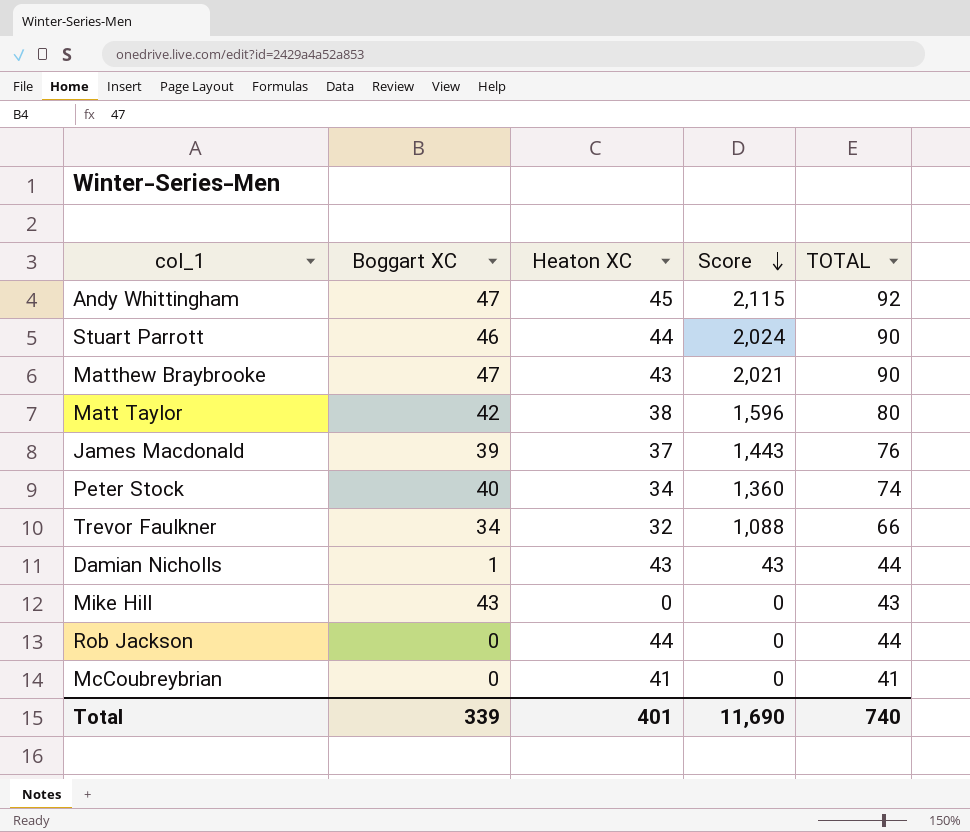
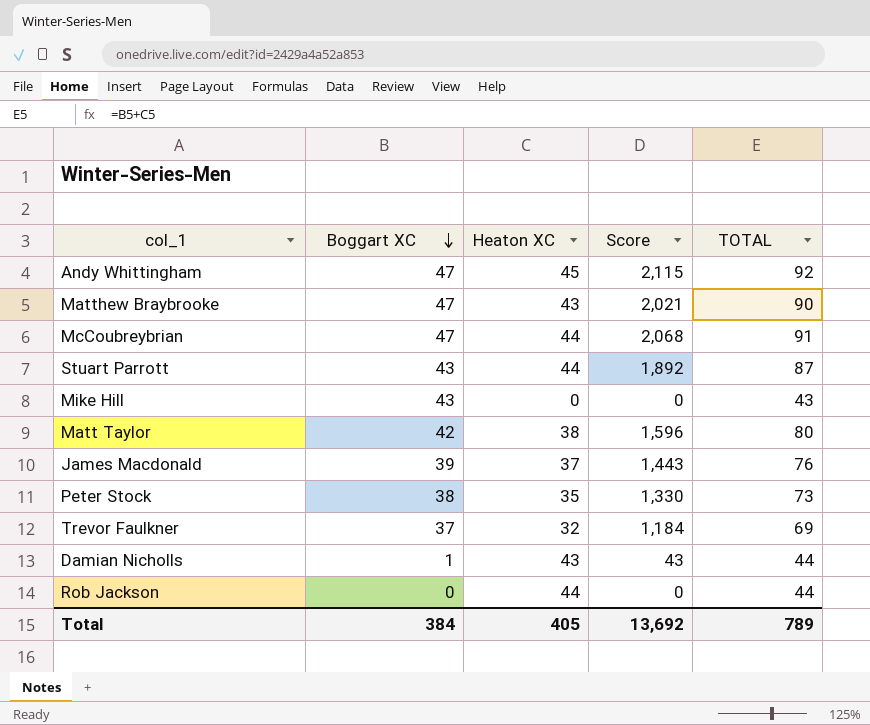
row order: Score descending -> Boggart XC descending
McCoubreybrian | Boggart XC: 0 -> 47
McCoubreybrian | Heaton XC: 41 -> 44
McCoubreybrian | Score: 0 -> 2,068
McCoubreybrian | TOTAL: 41 -> 91
Stuart Parrott | Boggart XC: 46 -> 43
Stuart Parrott | Score: 2,024 -> 1,892
Stuart Parrott | TOTAL: 90 -> 87
Peter Stock | Boggart XC: 40 -> 38
Peter Stock | Heaton XC: 34 -> 35
Peter Stock | Score: 1,360 -> 1,330
Peter Stock | TOTAL: 74 -> 73
Trevor Faulkner | Boggart XC: 34 -> 37
Trevor Faulkner | Score: 1,088 -> 1,184
Trevor Faulkner | TOTAL: 66 -> 69
Total | Boggart XC: 339 -> 384
Total | Heaton XC: 401 -> 405
Total | Score: 11,690 -> 13,692
Total | TOTAL: 740 -> 789

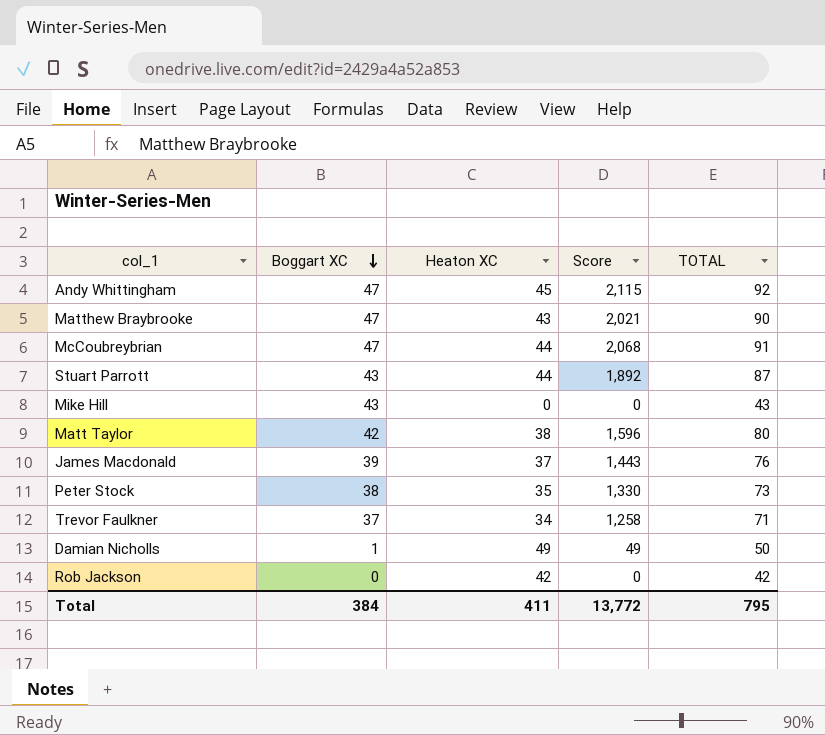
Trevor Faulkner | Heaton XC: 32 -> 34
Trevor Faulkner | Score: 1,184 -> 1,258
Trevor Faulkner | TOTAL: 69 -> 71
Damian Nicholls | Heaton XC: 43 -> 49
Damian Nicholls | Score: 43 -> 49
Damian Nicholls | TOTAL: 44 -> 50
Rob Jackson | Heaton XC: 44 -> 42
Rob Jackson | TOTAL: 44 -> 42
Total | Heaton XC: 405 -> 411
Total | Score: 13,692 -> 13,772
Total | TOTAL: 789 -> 795

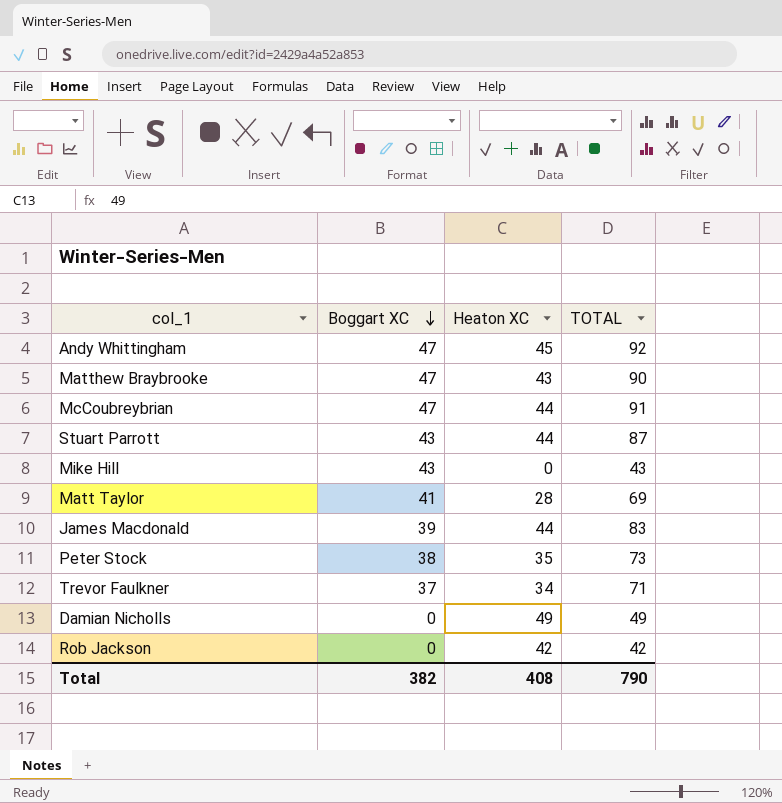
column Score | formula: [Boggart XC] * [Heaton XC] -> none
Matt Taylor | Boggart XC: 42 -> 41
Matt Taylor | Heaton XC: 38 -> 28
Matt Taylor | TOTAL: 80 -> 69
James Macdonald | Heaton XC: 37 -> 44
James Macdonald | TOTAL: 76 -> 83
Damian Nicholls | Boggart XC: 1 -> 0
Damian Nicholls | TOTAL: 50 -> 49
Total | Boggart XC: 384 -> 382
Total | Heaton XC: 411 -> 408
Total | TOTAL: 795 -> 790

